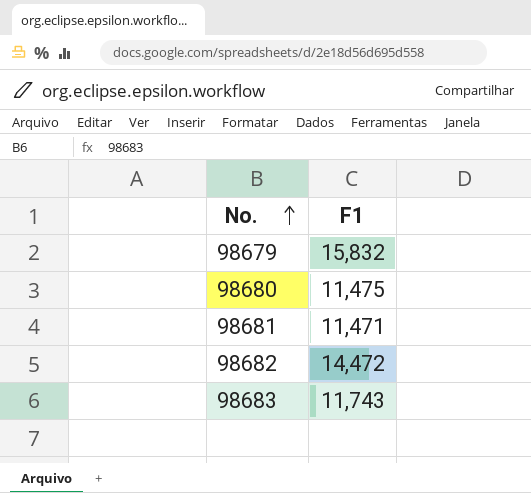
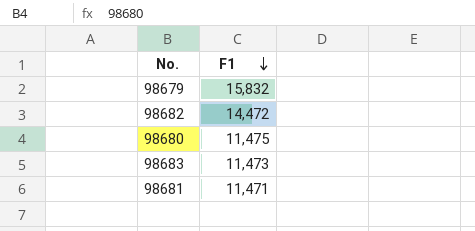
row order: No. ascending -> F1 descending
98683 | F1: 11,743 -> 11,473

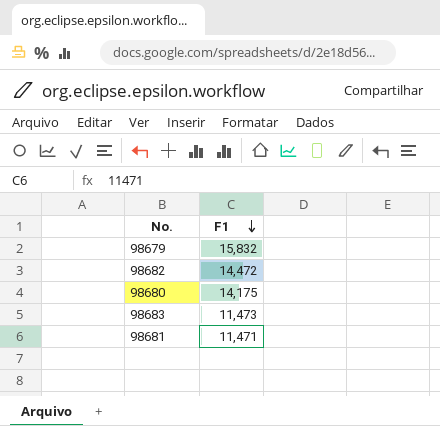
98680 | F1: 11,475 -> 14,175

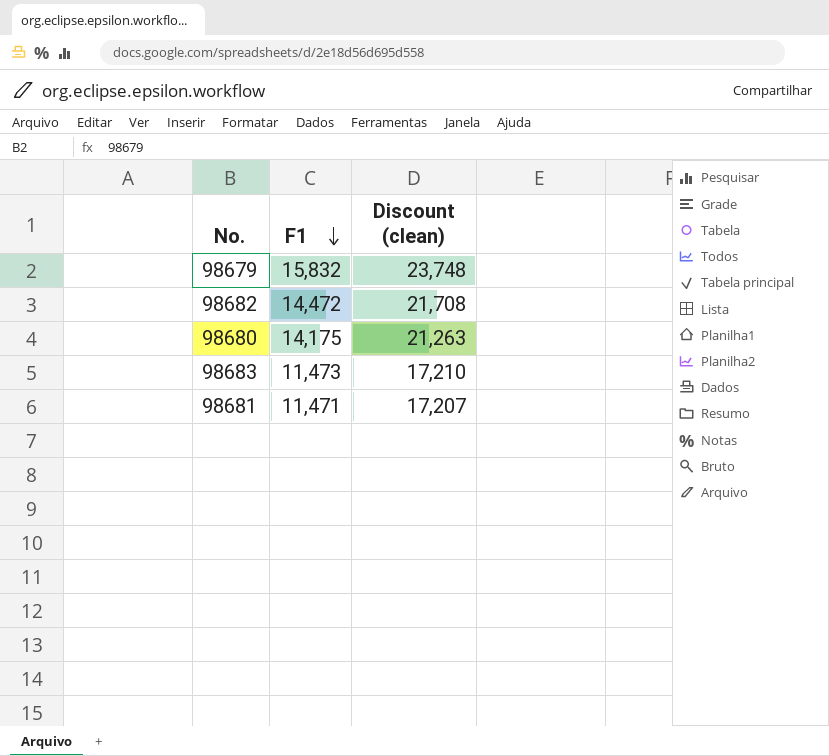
column Discount (clean) | formula: none -> [F1] * 1.5

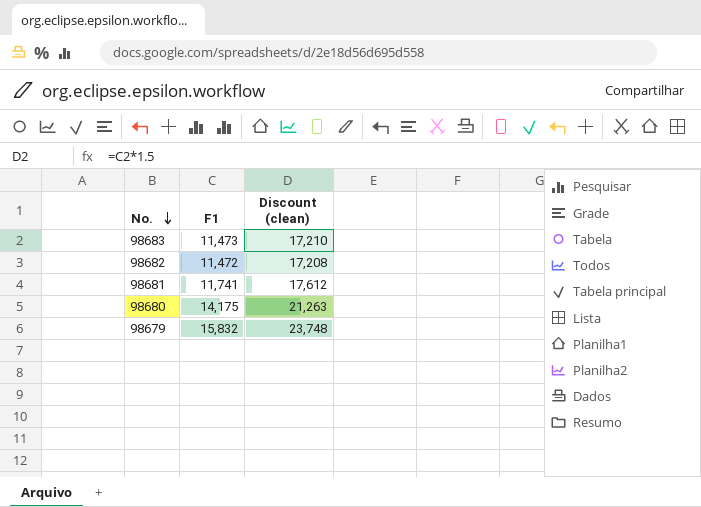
row order: F1 descending -> No. descending
98682 | F1: 14,472 -> 11,472
98682 | Discount (clean): 21,708 -> 17,208
98681 | F1: 11,471 -> 11,741
98681 | Discount (clean): 17,207 -> 17,612

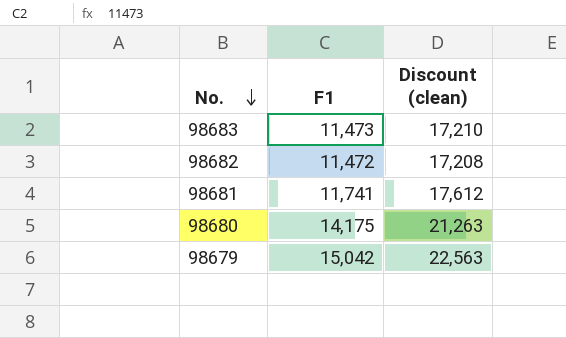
98679 | F1: 15,832 -> 15,042
98679 | Discount (clean): 23,748 -> 22,563

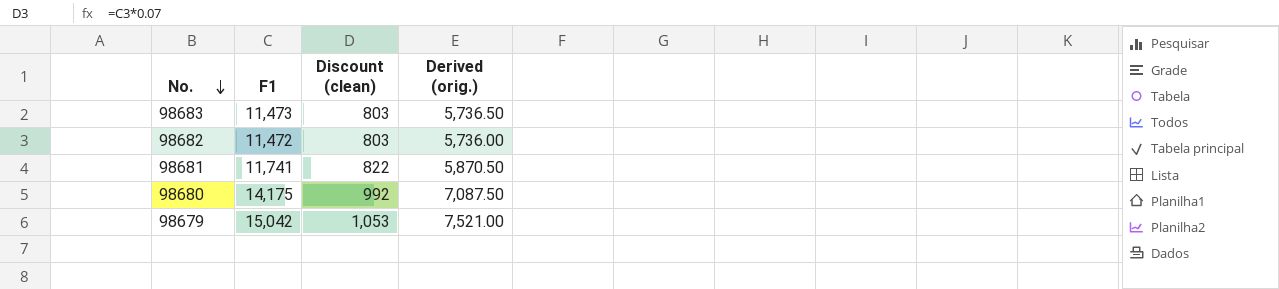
column Discount (clean) | formula: [F1] * 1.5 -> [F1] * 0.07
column Derived (orig.) | formula: none -> [F1] * 0.5

